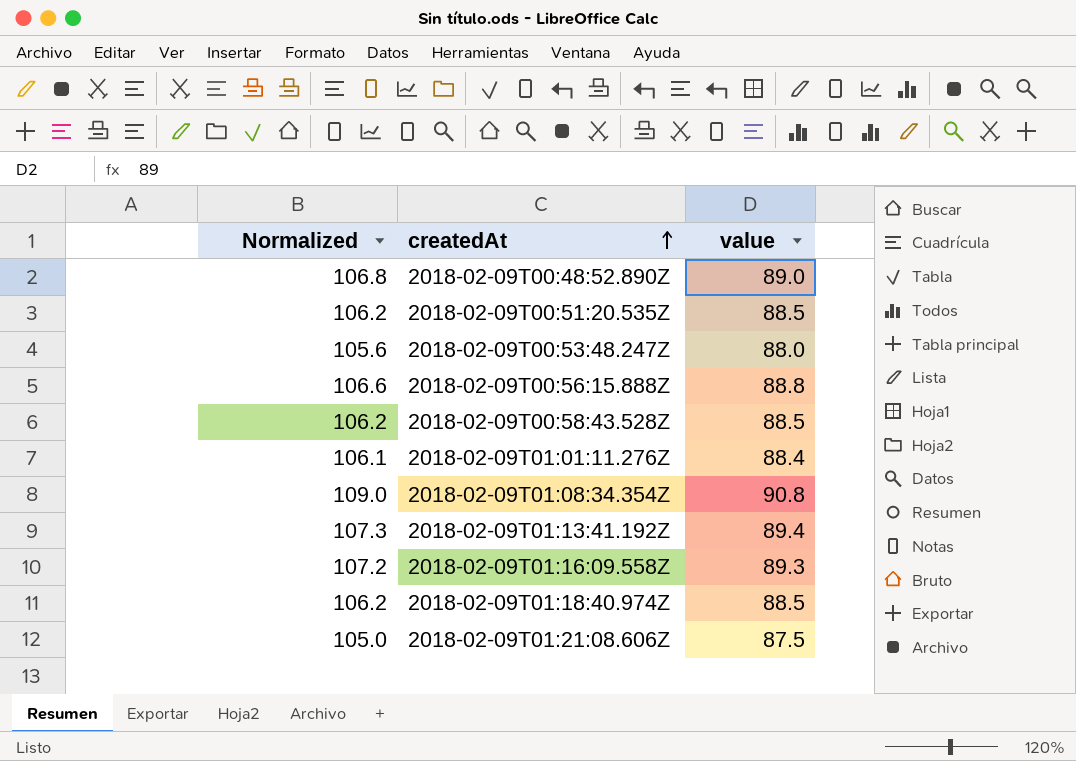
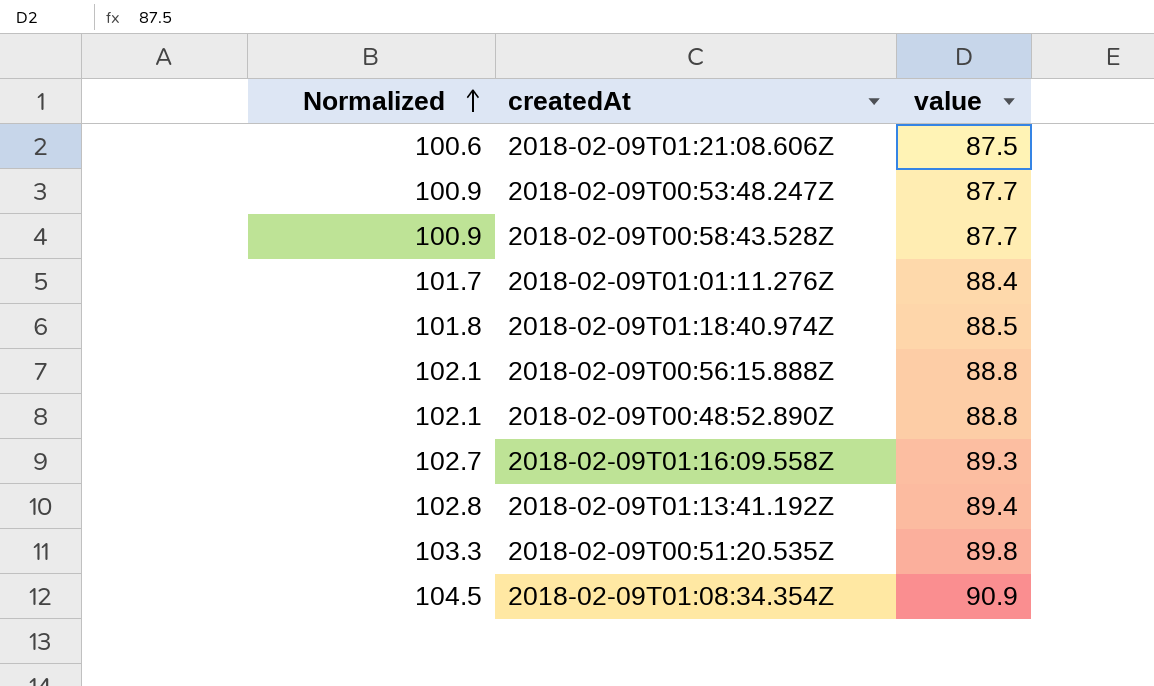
row order: createdAt ascending -> Normalized ascending
column Normalized | formula: [value] * 1.2 -> [value] * 1.15
2018-02-09T00:53:48.247Z | value: 88.0 -> 87.7
2018-02-09T00:58:43.528Z | value: 88.5 -> 87.7
2018-02-09T00:48:52.890Z | value: 89.0 -> 88.8
2018-02-09T00:51:20.535Z | value: 88.5 -> 89.8
2018-02-09T01:08:34.354Z | value: 90.8 -> 90.9

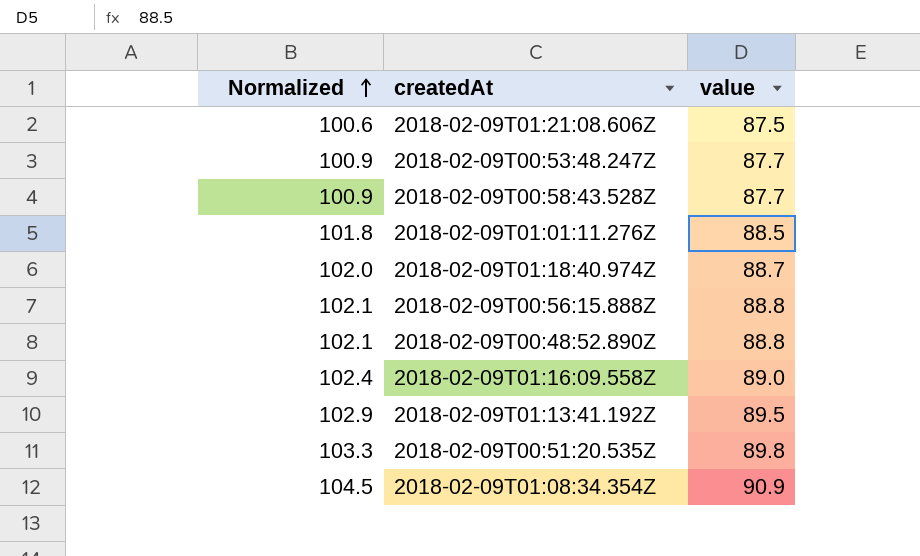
2018-02-09T01:01:11.276Z | Normalized: 101.7 -> 101.8
2018-02-09T01:01:11.276Z | value: 88.4 -> 88.5
2018-02-09T01:18:40.974Z | Normalized: 101.8 -> 102.0
2018-02-09T01:18:40.974Z | value: 88.5 -> 88.7
2018-02-09T01:16:09.558Z | Normalized: 102.7 -> 102.4
2018-02-09T01:16:09.558Z | value: 89.3 -> 89.0
2018-02-09T01:13:41.192Z | Normalized: 102.8 -> 102.9
2018-02-09T01:13:41.192Z | value: 89.4 -> 89.5

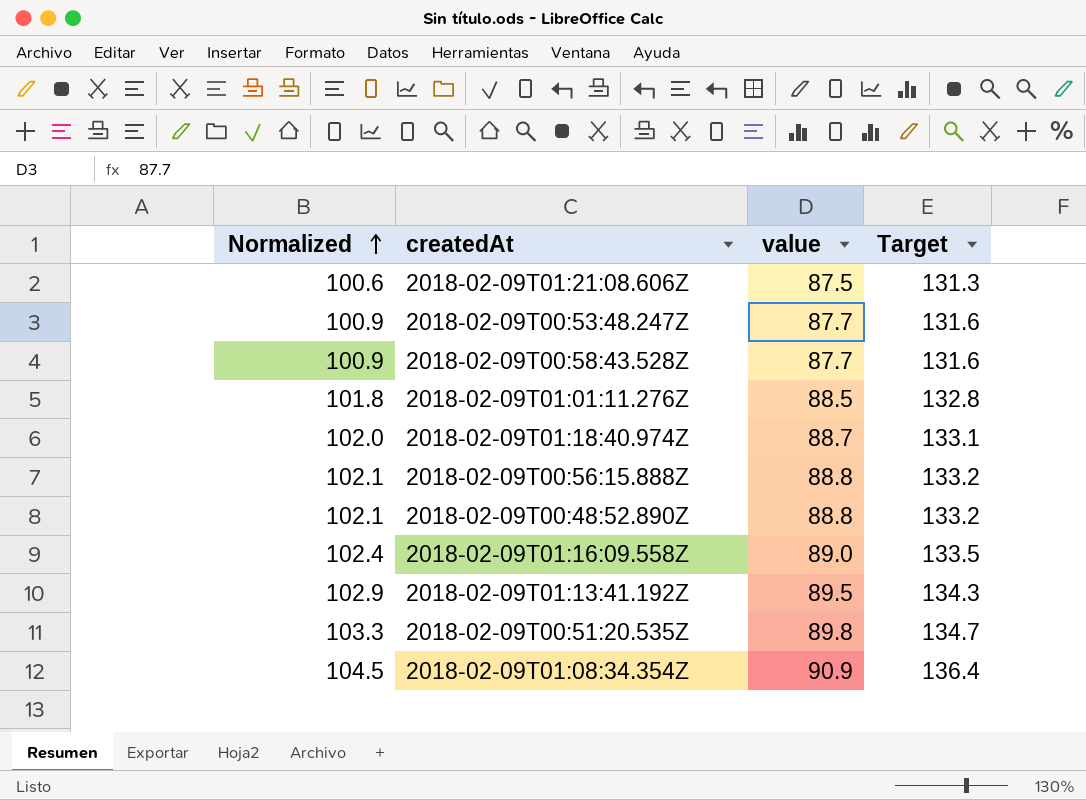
column Target | formula: none -> [value] * 1.5

